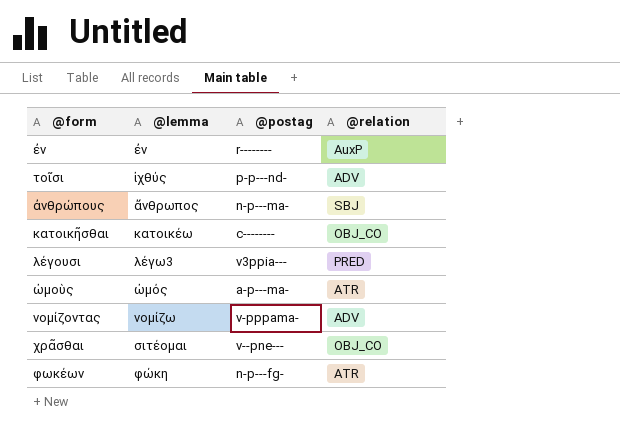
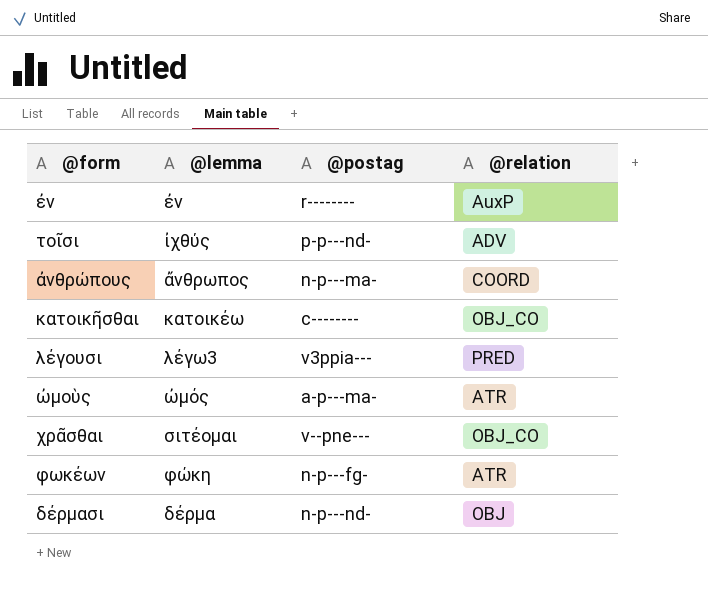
row νομίζοντας: νομίζω | v-pppama- | ADV -> none
ἀνθρώπους | @relation: SBJ -> COORD
row δέρμασι: none -> δέρμα | n-p---nd- | OBJ

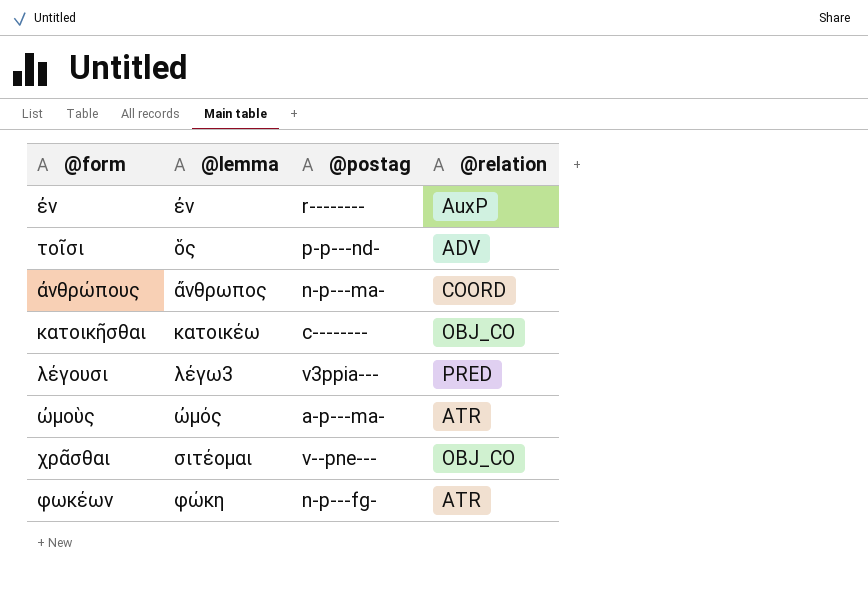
row δέρμασι: δέρμα | n-p---nd- | OBJ -> none
τοῖσι | @lemma: ἰχθύς -> ὅς

